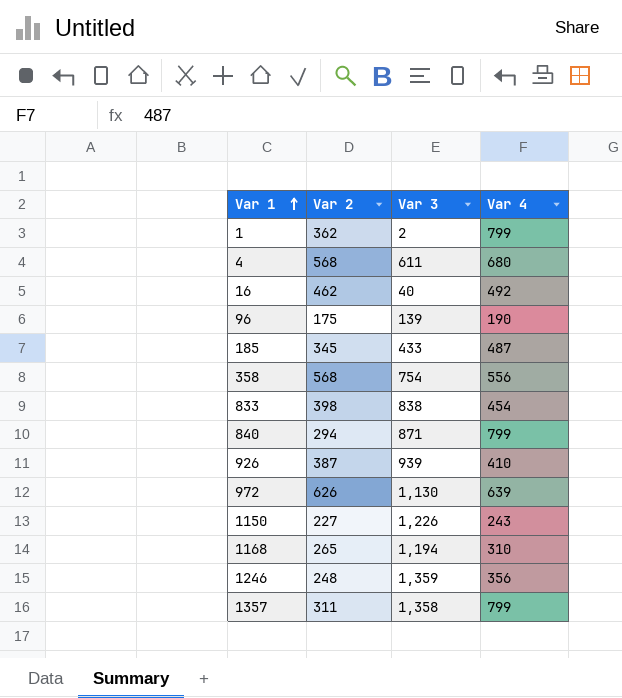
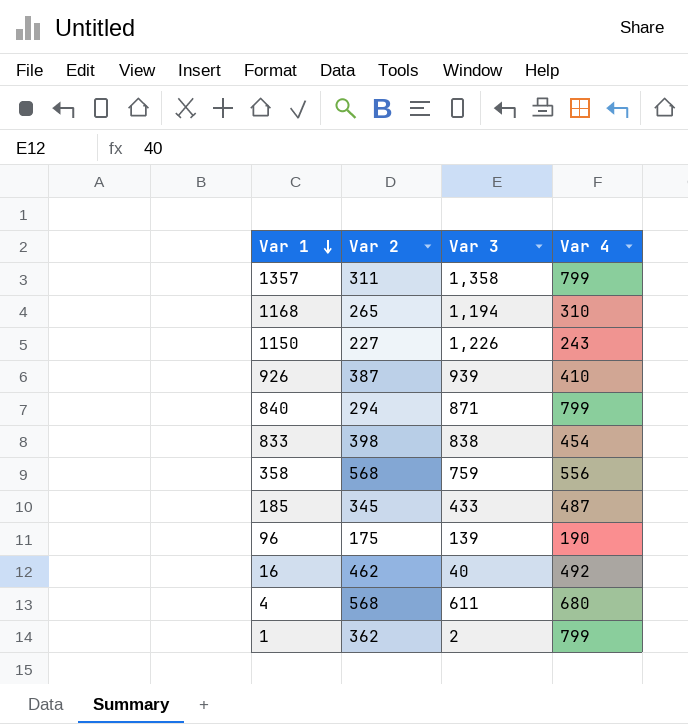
row order: Var 1 ascending -> Var 1 descending
row 972: 626 | 1,130 | 639 -> none
row 1246: 248 | 1,359 | 356 -> none
358 | Var 3: 754 -> 759

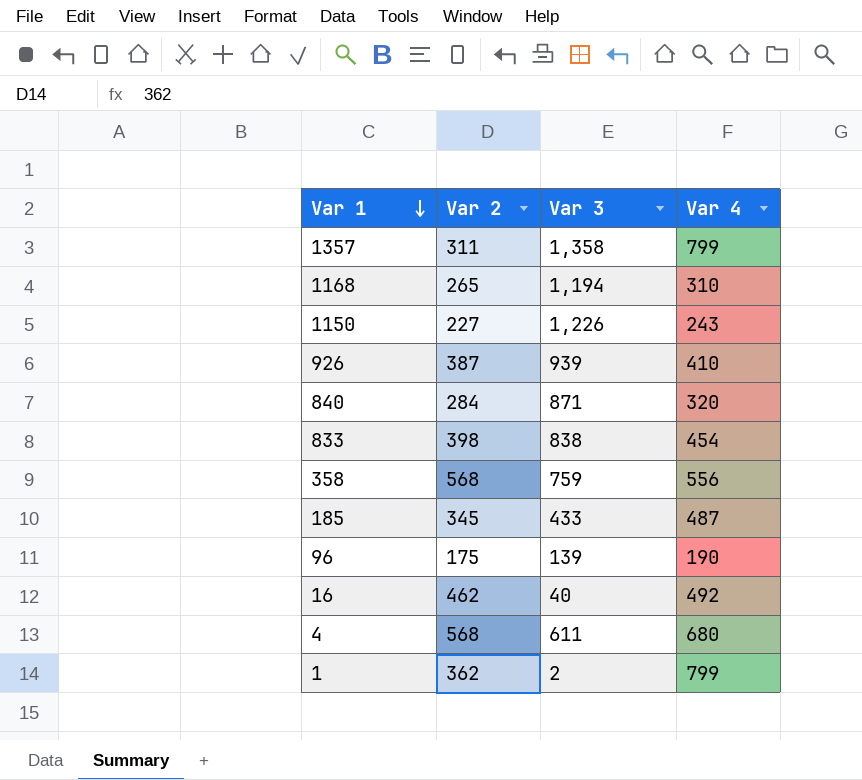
840 | Var 2: 294 -> 284
840 | Var 4: 799 -> 320

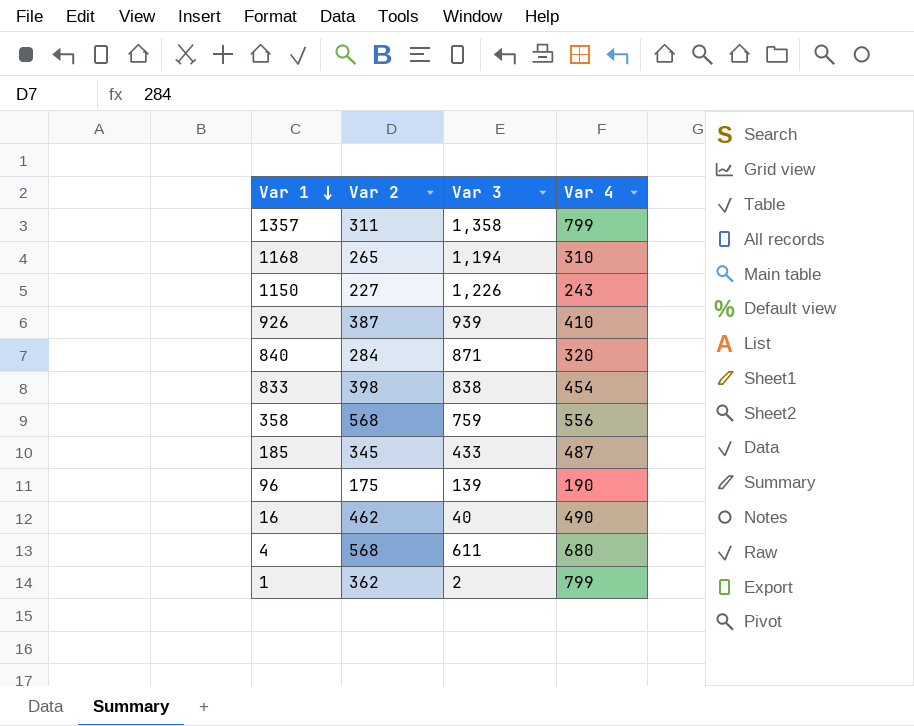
16 | Var 4: 492 -> 490

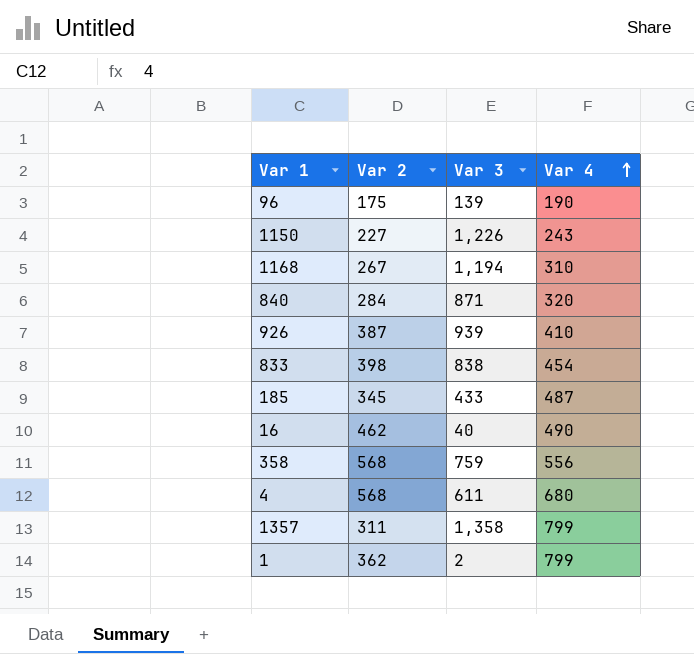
row order: Var 1 descending -> Var 4 ascending
1168 | Var 2: 265 -> 267

